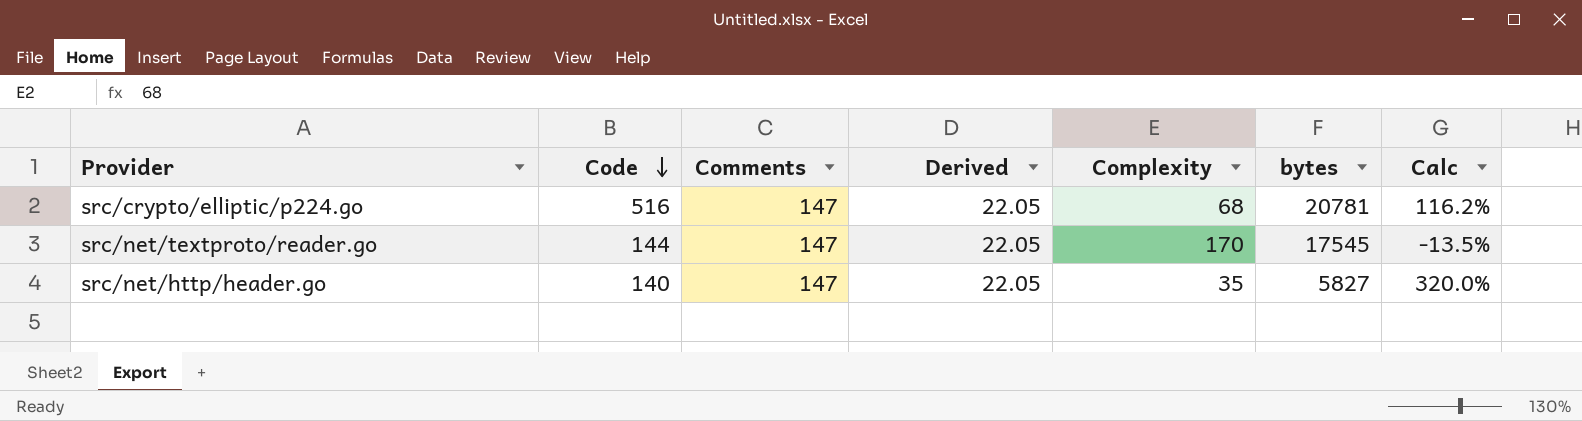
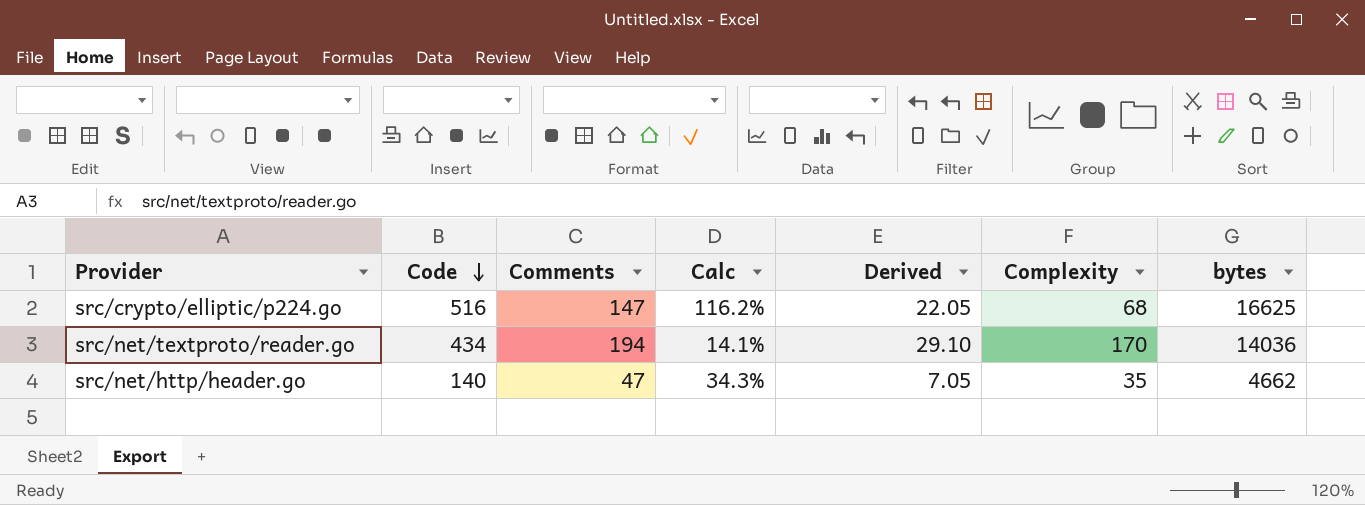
column Calc | position: 7 -> 4
src/crypto/elliptic/p224.go | bytes: 20781 -> 16625
src/net/textproto/reader.go | Code: 144 -> 434
src/net/textproto/reader.go | Comments: 147 -> 194
src/net/textproto/reader.go | Calc: -13.5% -> 14.1%
src/net/textproto/reader.go | Derived: 22.05 -> 29.10
src/net/textproto/reader.go | bytes: 17545 -> 14036
src/net/http/header.go | Comments: 147 -> 47
src/net/http/header.go | Calc: 320.0% -> 34.3%
src/net/http/header.go | Derived: 22.05 -> 7.05
src/net/http/header.go | bytes: 5827 -> 4662

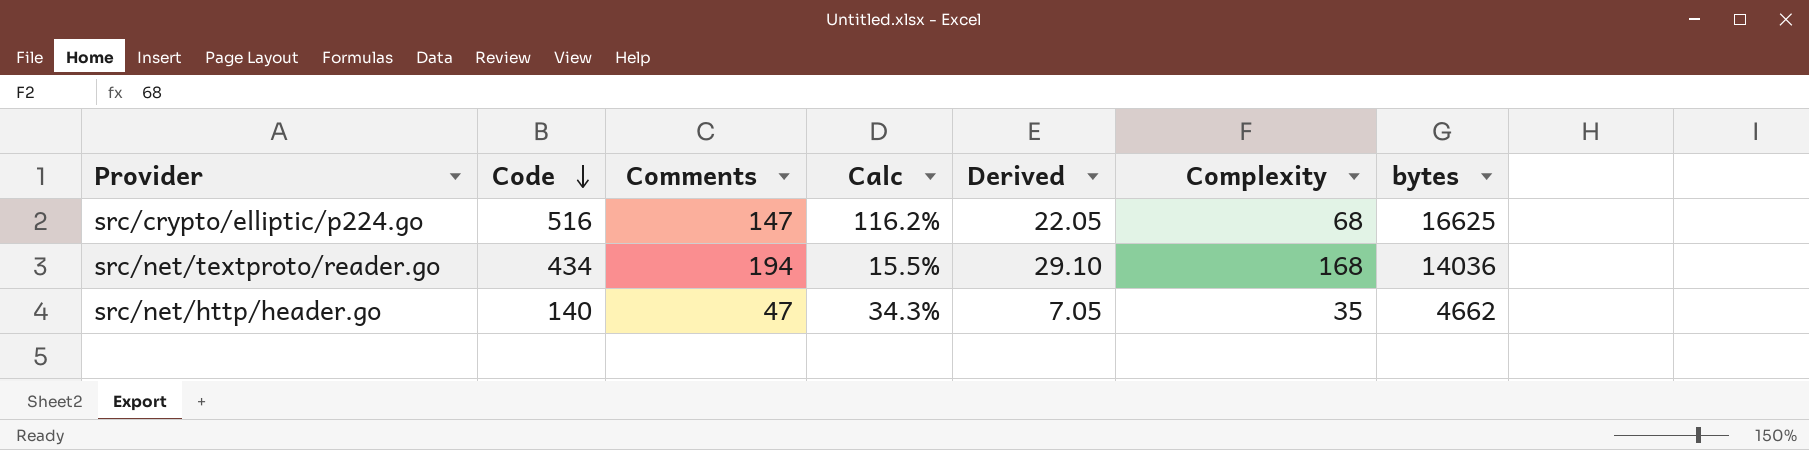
src/net/textproto/reader.go | Calc: 14.1% -> 15.5%
src/net/textproto/reader.go | Complexity: 170 -> 168

